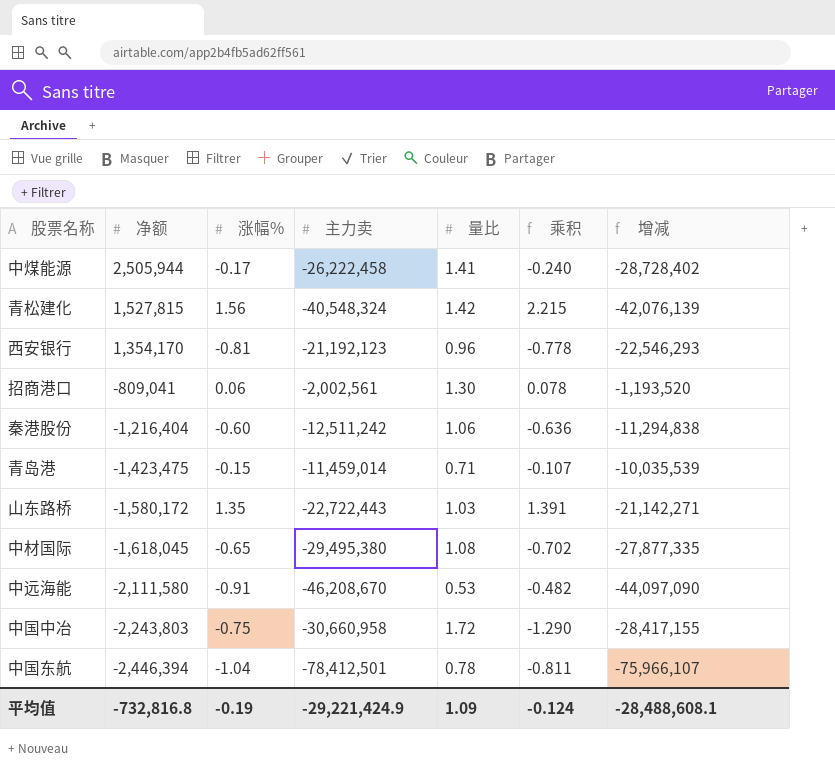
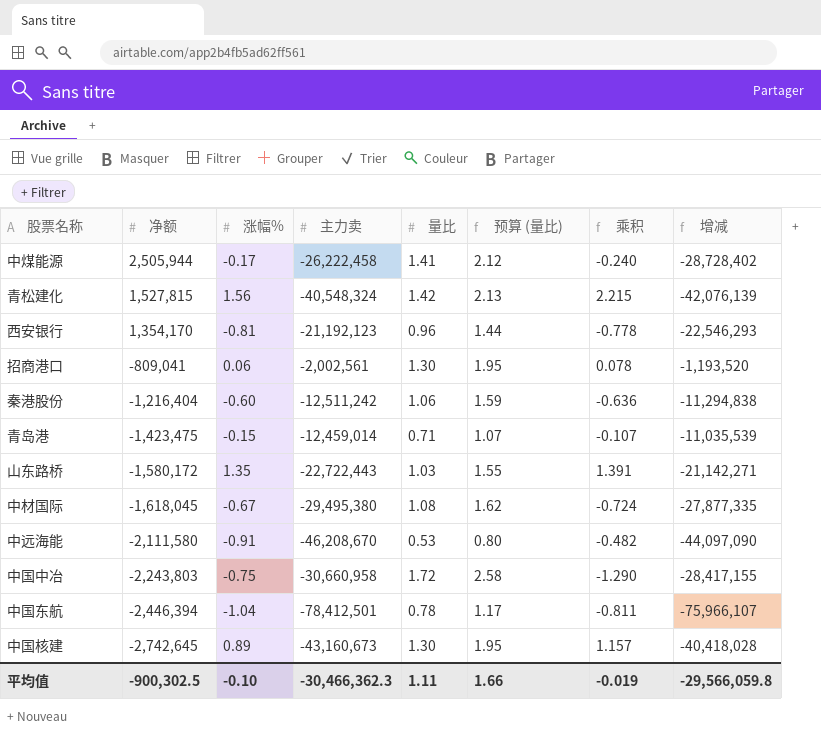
column 预算 (量比) | formula: none -> [量比] * 1.5
青岛港 | 主力卖: -11,459,014 -> -12,459,014
青岛港 | 增减: -10,035,539 -> -11,035,539
中材国际 | 涨幅%: -0.65 -> -0.67
中材国际 | 乘积: -0.702 -> -0.724
row 中国核建: none -> -2,742,645 | 0.89 | -43,160,673 | 1.30 | 1.95 | 1.157 | -40,418,028
平均值 | 净额: -732,816.8 -> -900,302.5
平均值 | 涨幅%: -0.19 -> -0.10
平均值 | 主力卖: -29,221,424.9 -> -30,466,362.3
平均值 | 量比: 1.09 -> 1.11
平均值 | 乘积: -0.124 -> -0.019
平均值 | 增减: -28,488,608.1 -> -29,566,059.8

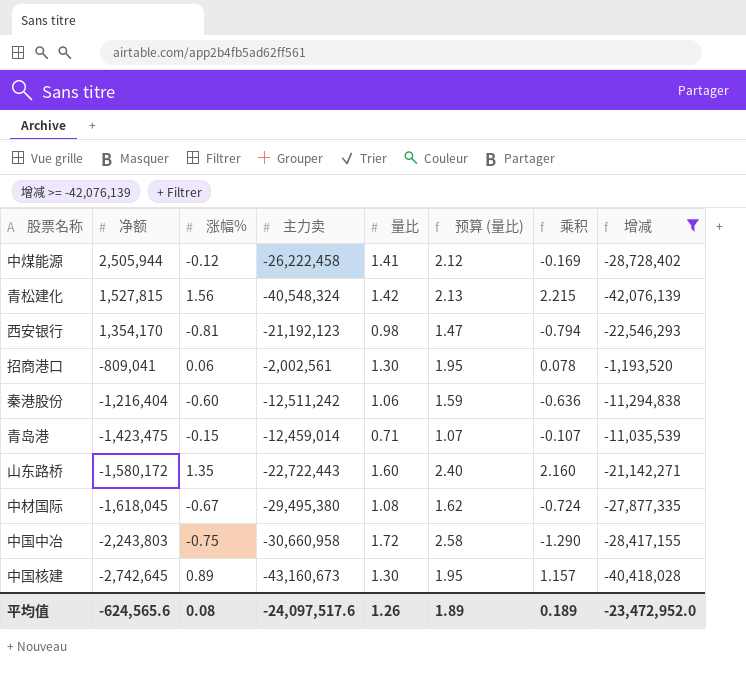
filter: none -> 增减 >= -42,076,139
中煤能源 | 涨幅%: -0.17 -> -0.12
中煤能源 | 乘积: -0.240 -> -0.169
西安银行 | 量比: 0.96 -> 0.98
西安银行 | 预算 (量比): 1.44 -> 1.47
西安银行 | 乘积: -0.778 -> -0.794
山东路桥 | 量比: 1.03 -> 1.60
山东路桥 | 预算 (量比): 1.55 -> 2.40
山东路桥 | 乘积: 1.391 -> 2.160
平均值 | 净额: -900,302.5 -> -624,565.6
平均值 | 涨幅%: -0.10 -> 0.08
平均值 | 主力卖: -30,466,362.3 -> -24,097,517.6
平均值 | 量比: 1.11 -> 1.26
平均值 | 预算 (量比): 1.66 -> 1.89
平均值 | 乘积: -0.019 -> 0.189
平均值 | 增减: -29,566,059.8 -> -23,472,952.0

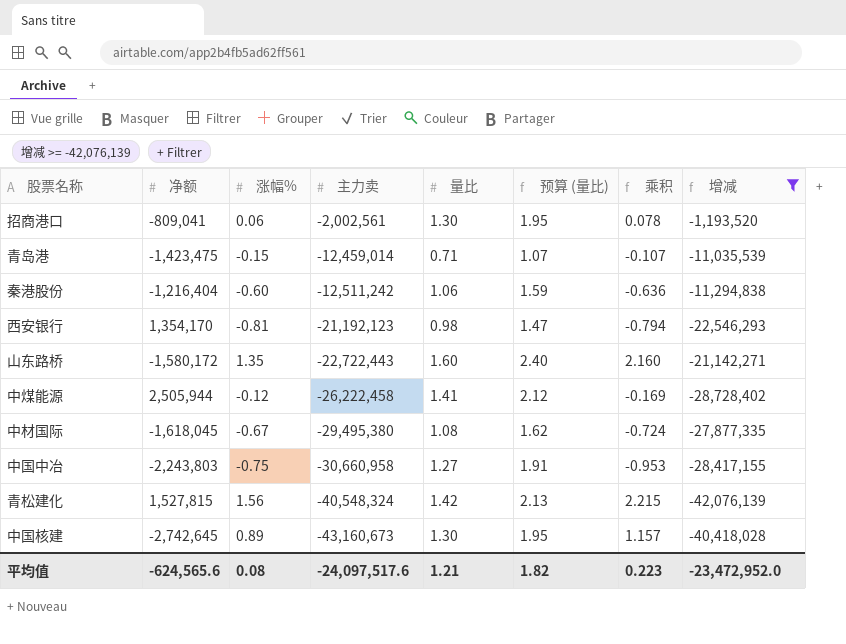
row order: 净额 descending -> 主力卖 descending
中国中冶 | 量比: 1.72 -> 1.27
中国中冶 | 预算 (量比): 2.58 -> 1.91
中国中冶 | 乘积: -1.290 -> -0.953
平均值 | 量比: 1.26 -> 1.21
平均值 | 预算 (量比): 1.89 -> 1.82
平均值 | 乘积: 0.189 -> 0.223

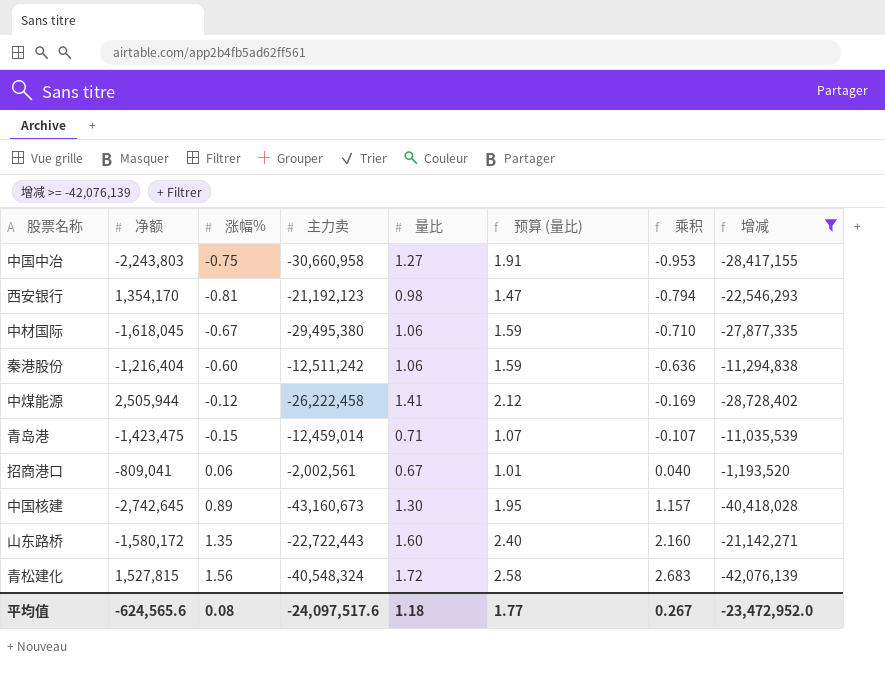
row order: 主力卖 descending -> 乘积 ascending
中材国际 | 量比: 1.08 -> 1.06
中材国际 | 预算 (量比): 1.62 -> 1.59
中材国际 | 乘积: -0.724 -> -0.710
招商港口 | 量比: 1.30 -> 0.67
招商港口 | 预算 (量比): 1.95 -> 1.01
招商港口 | 乘积: 0.078 -> 0.040
青松建化 | 量比: 1.42 -> 1.72
青松建化 | 预算 (量比): 2.13 -> 2.58
青松建化 | 乘积: 2.215 -> 2.683
平均值 | 量比: 1.21 -> 1.18
平均值 | 预算 (量比): 1.82 -> 1.77
平均值 | 乘积: 0.223 -> 0.267

